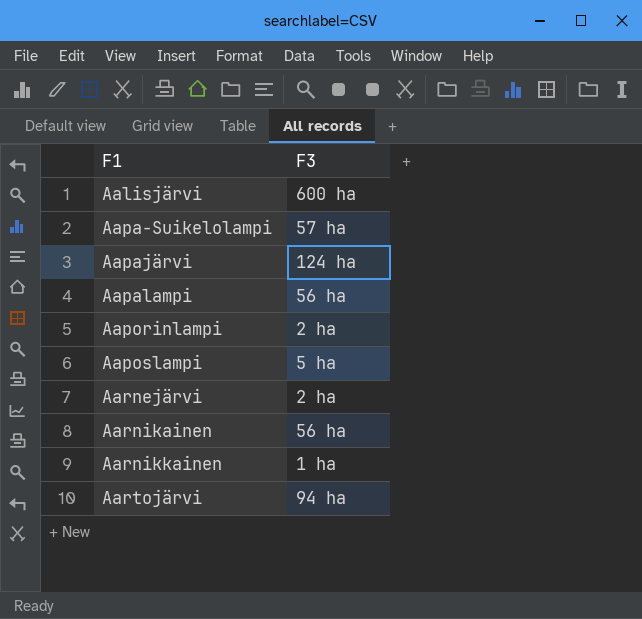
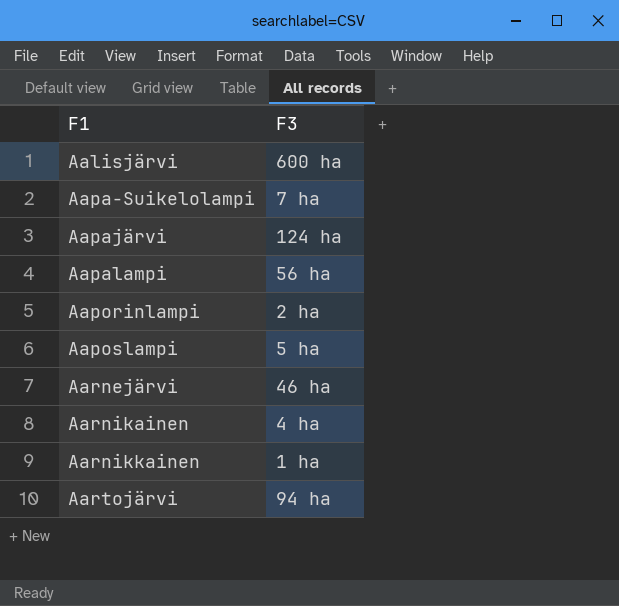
Aapa-Suikelolampi | F3: 57 ha -> 7 ha
Aarnejärvi | F3: 2 ha -> 46 ha
Aarnikainen | F3: 56 ha -> 4 ha

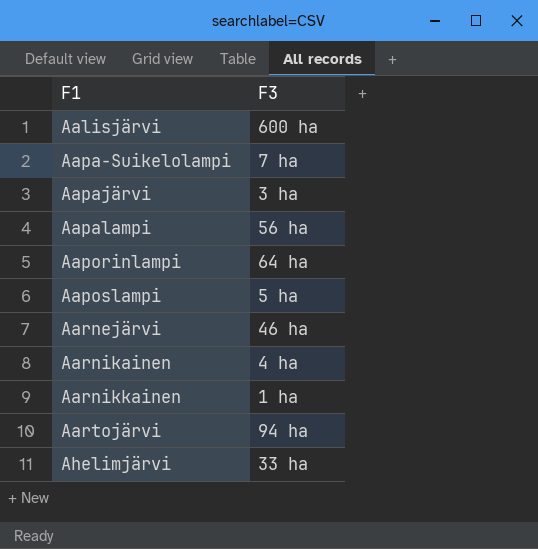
Aapajärvi | F3: 124 ha -> 3 ha
Aaporinlampi | F3: 2 ha -> 64 ha
row Ahelimjärvi: none -> 33 ha

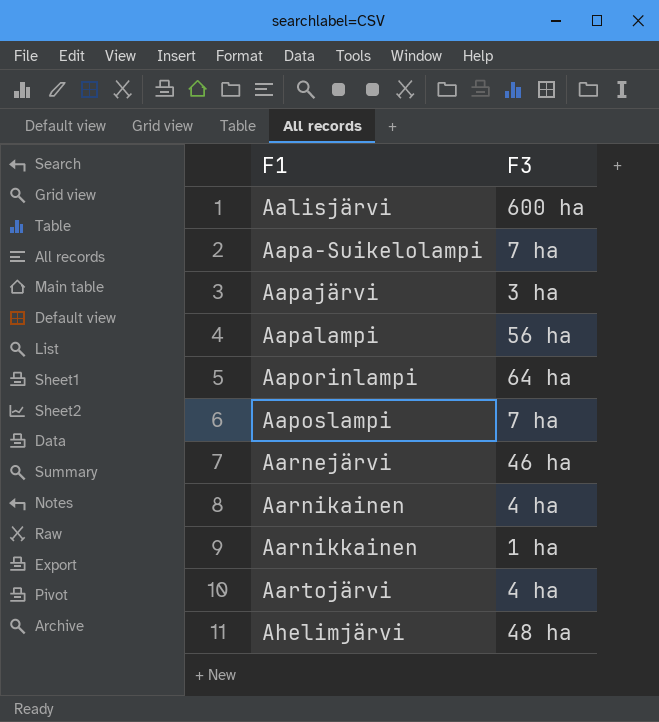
Aaposlampi | F3: 5 ha -> 7 ha
Aartojärvi | F3: 94 ha -> 4 ha
Ahelimjärvi | F3: 33 ha -> 48 ha

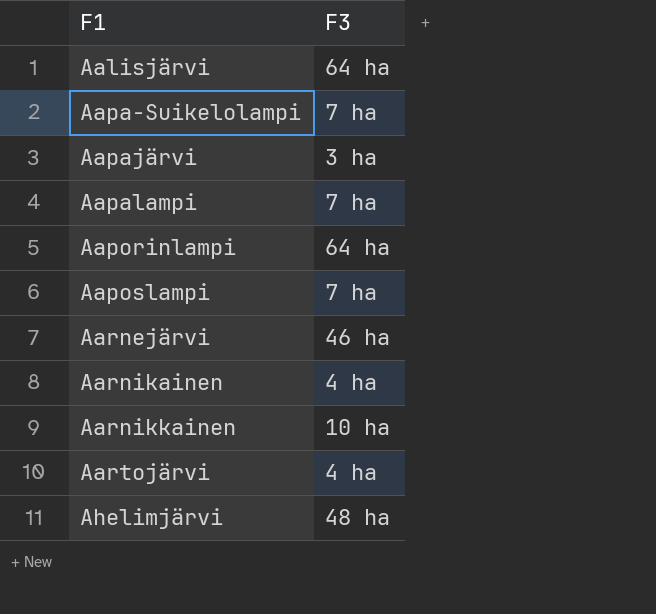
Aalisjärvi | F3: 600 ha -> 64 ha
Aapalampi | F3: 56 ha -> 7 ha
Aarnikkainen | F3: 1 ha -> 10 ha

